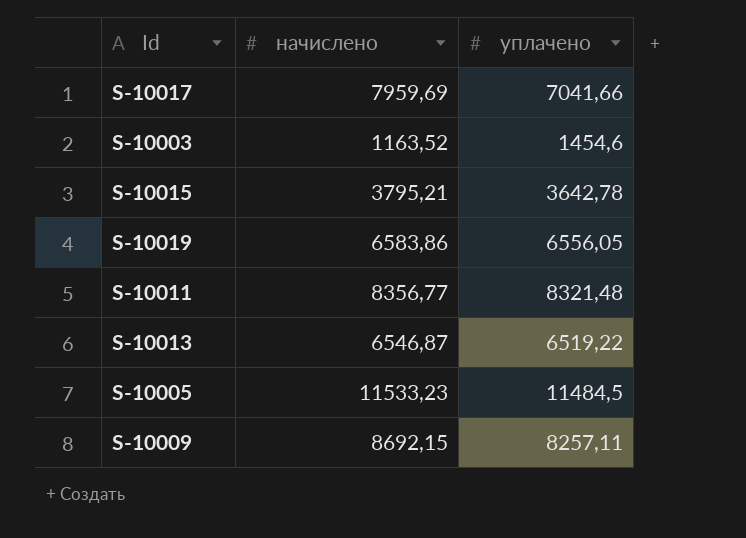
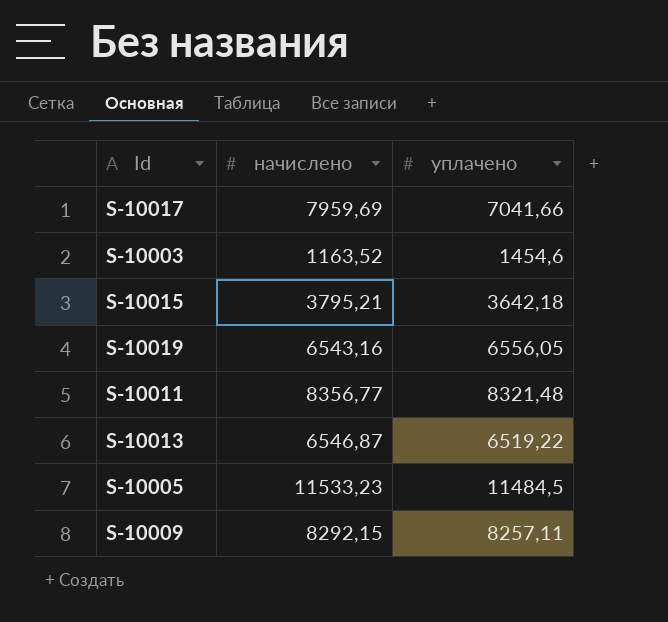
S-10015 | уплачено: 3642,78 -> 3642,18
S-10019 | начислено: 6583,86 -> 6543,16
S-10009 | начислено: 8692,15 -> 8292,15

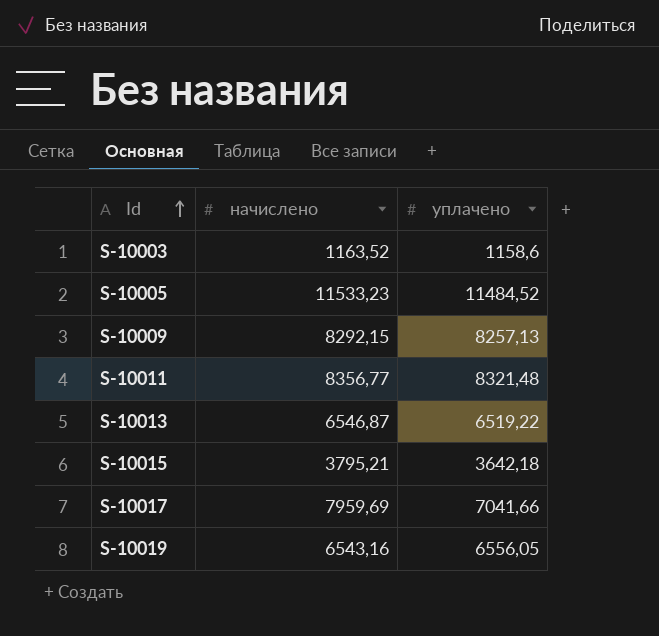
row order: none -> Id ascending
S-10003 | уплачено: 1454,6 -> 1158,6
S-10005 | уплачено: 11484,5 -> 11484,52
S-10009 | уплачено: 8257,11 -> 8257,13

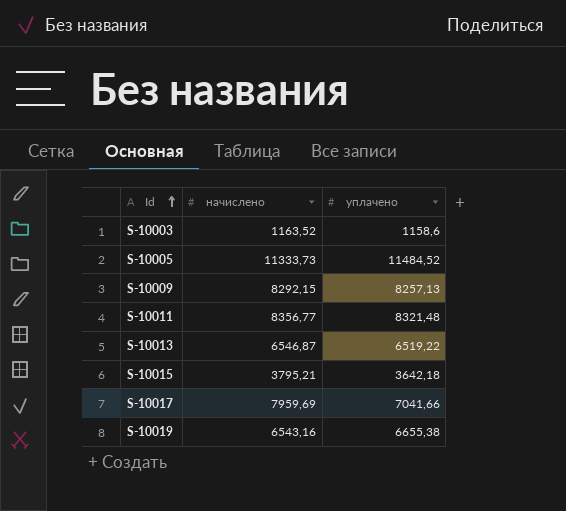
S-10005 | начислено: 11533,23 -> 11333,73
S-10019 | уплачено: 6556,05 -> 6655,38

